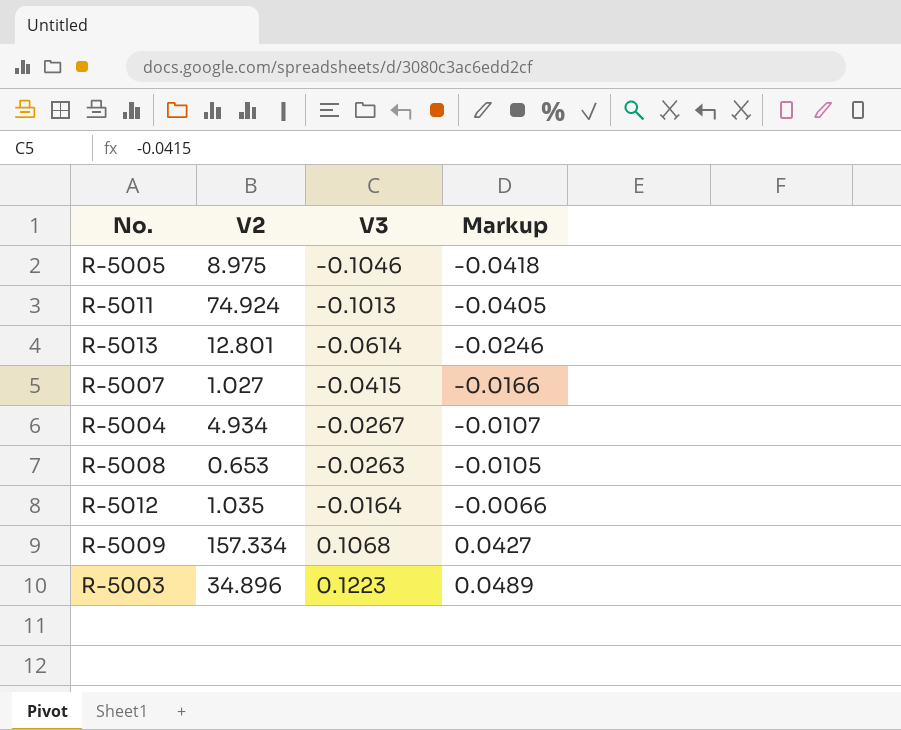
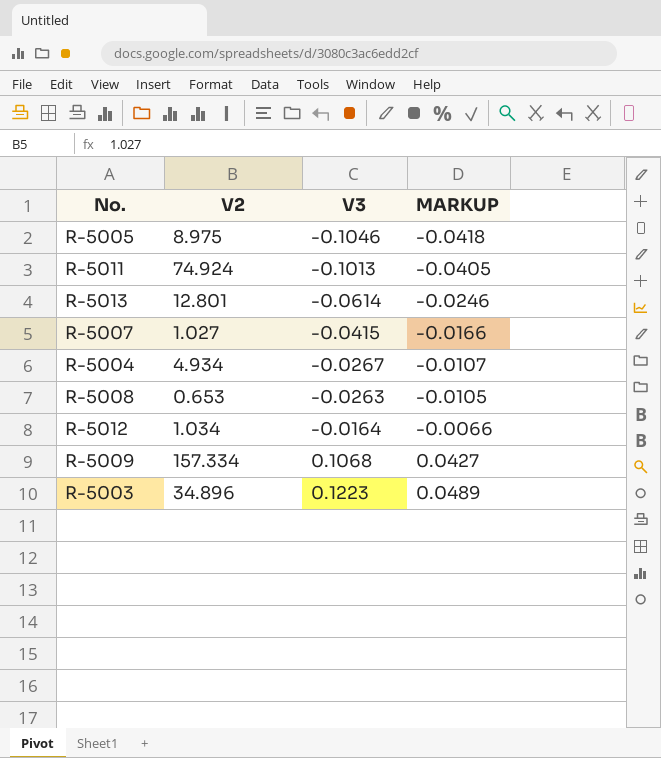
column name: Markup -> MARKUP
R-5012 | V2: 1.035 -> 1.034

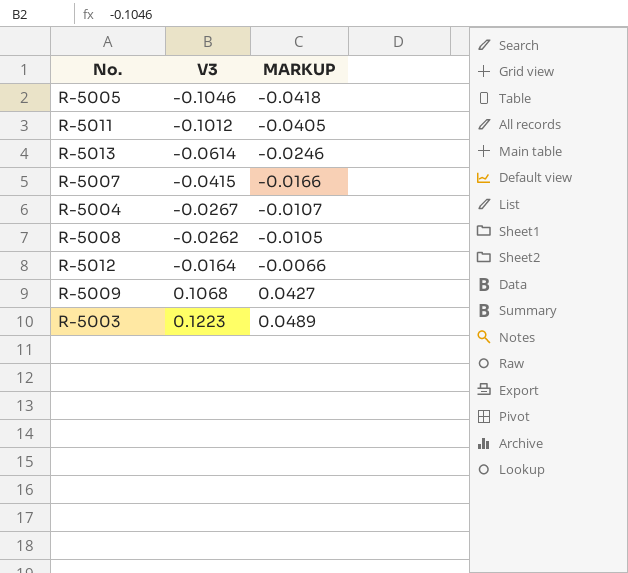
column V2 | position: 2 -> none
R-5011 | V3: -0.1013 -> -0.1012
R-5008 | V3: -0.0263 -> -0.0262

